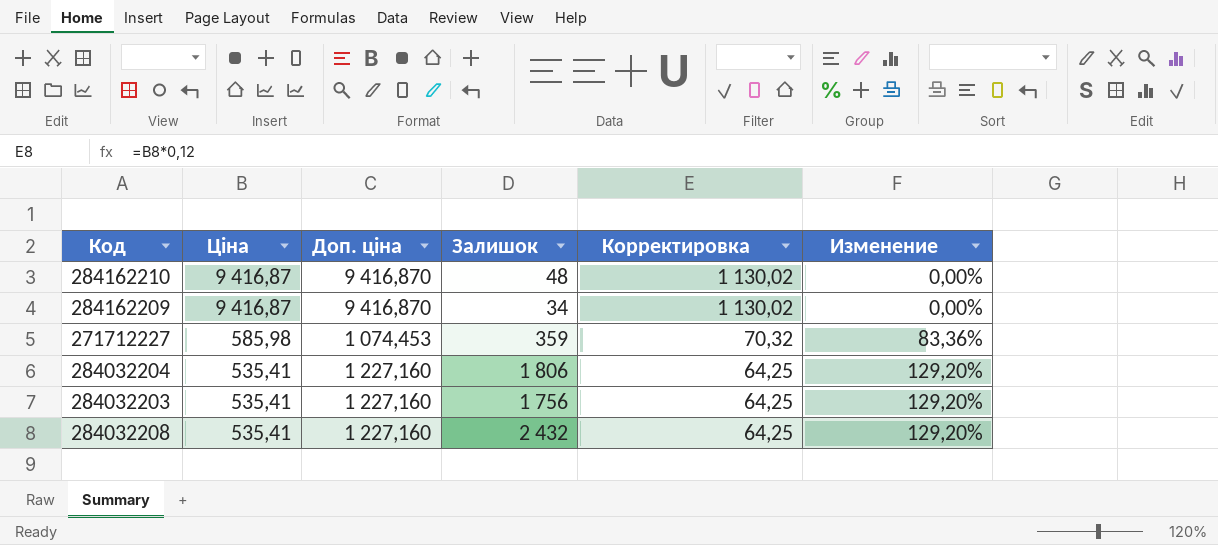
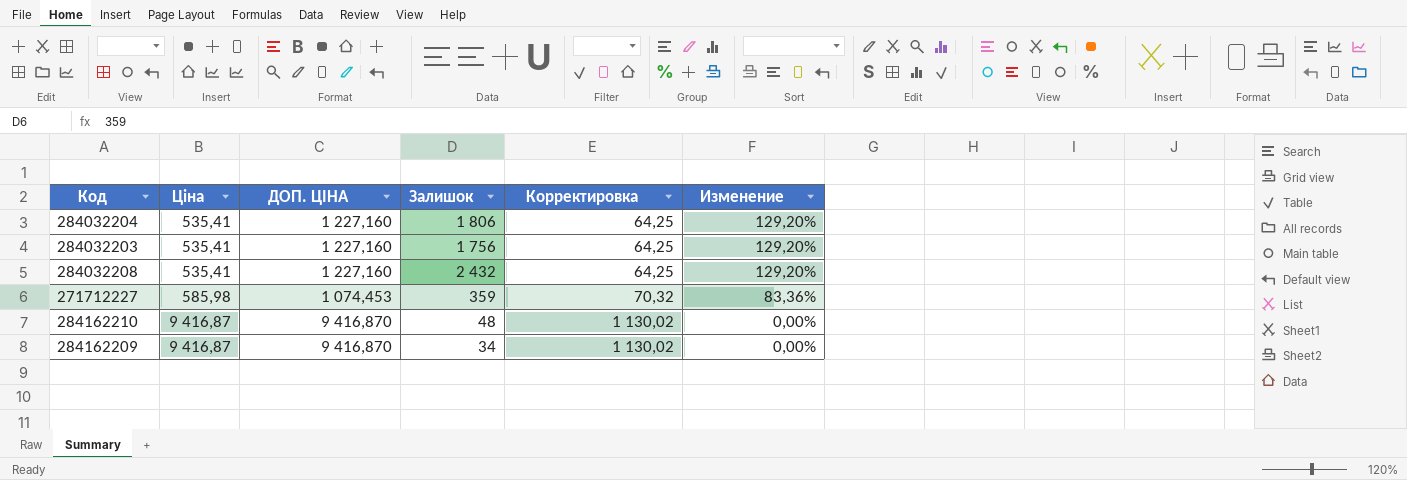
row order: Ціна descending -> Ціна ascending
column name: Доп. ціна -> ДОП. ЦІНА

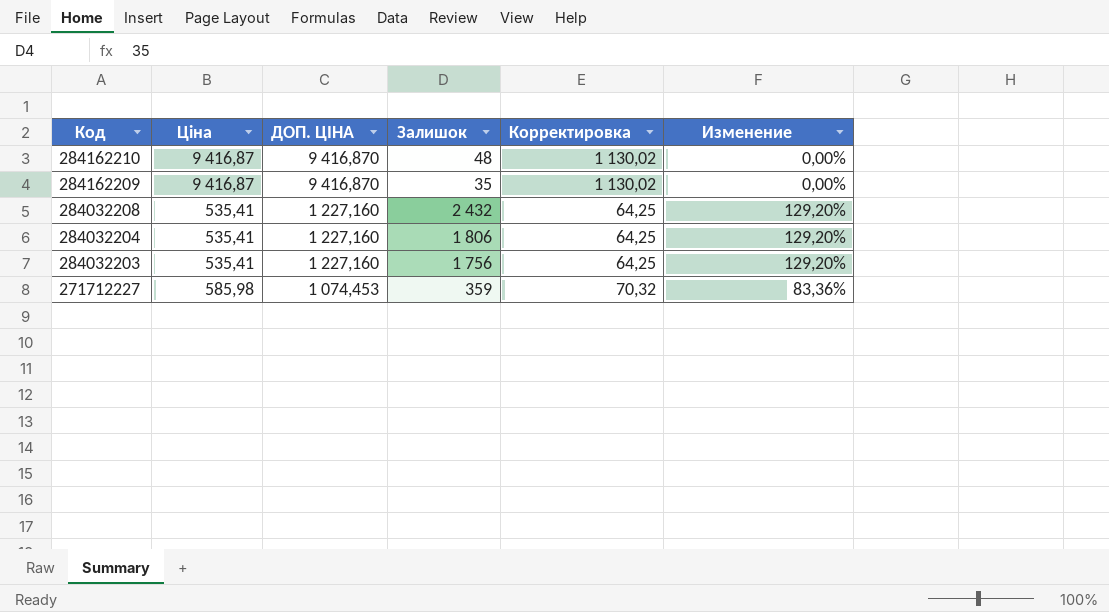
row order: Ціна ascending -> Код descending
284162209 | Залишок: 34 -> 35

